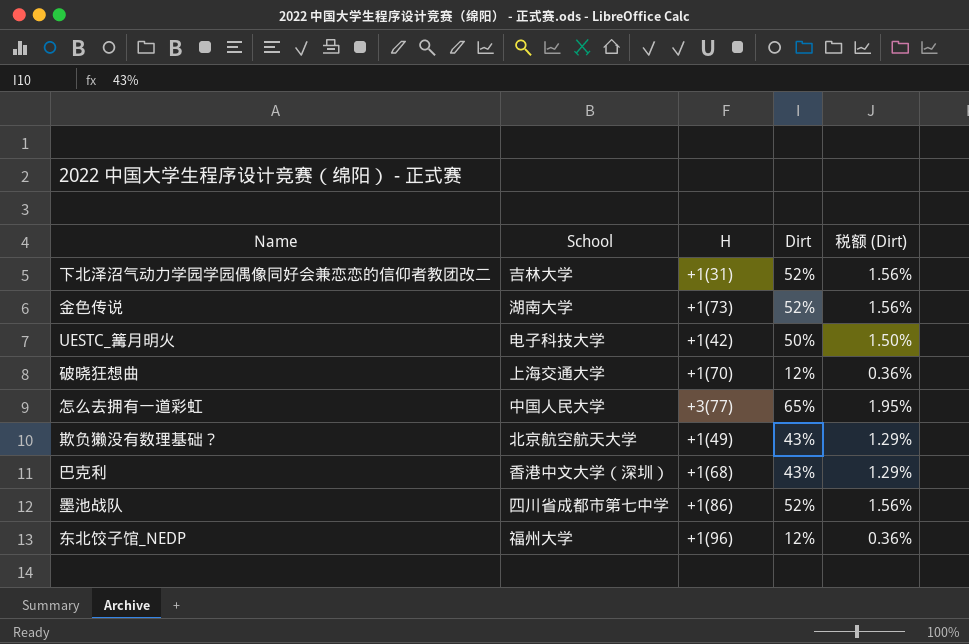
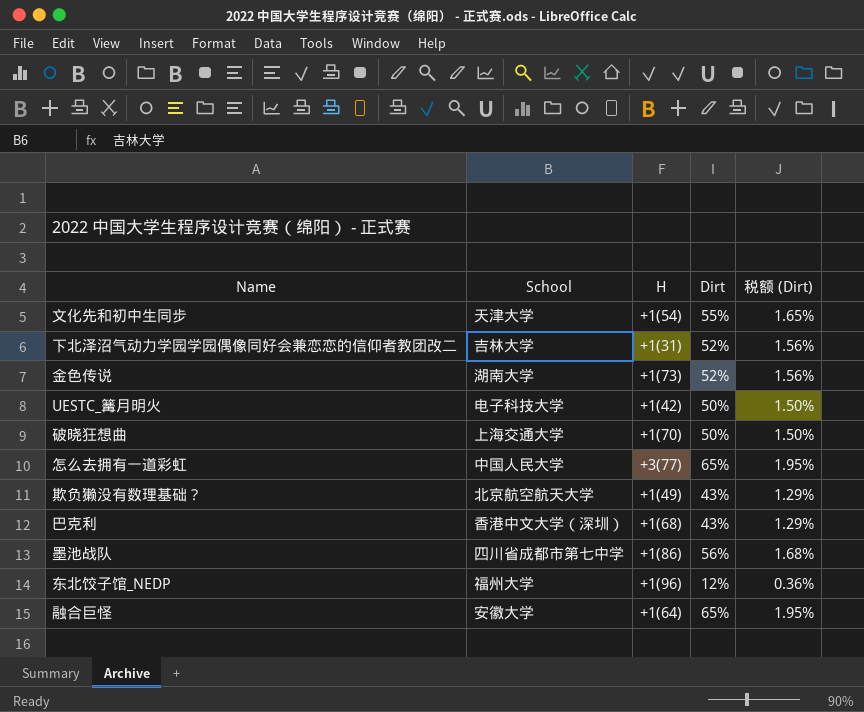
row 文化先和初中生同步: none -> 天津大学 | +1(54) | 55% | 1.65%
破晓狂想曲 | Dirt: 12% -> 50%
破晓狂想曲 | 税额 (Dirt): 0.36% -> 1.50%
墨池战队 | Dirt: 52% -> 56%
墨池战队 | 税额 (Dirt): 1.56% -> 1.68%
row 融合巨怪: none -> 安徽大学 | +1(64) | 65% | 1.95%

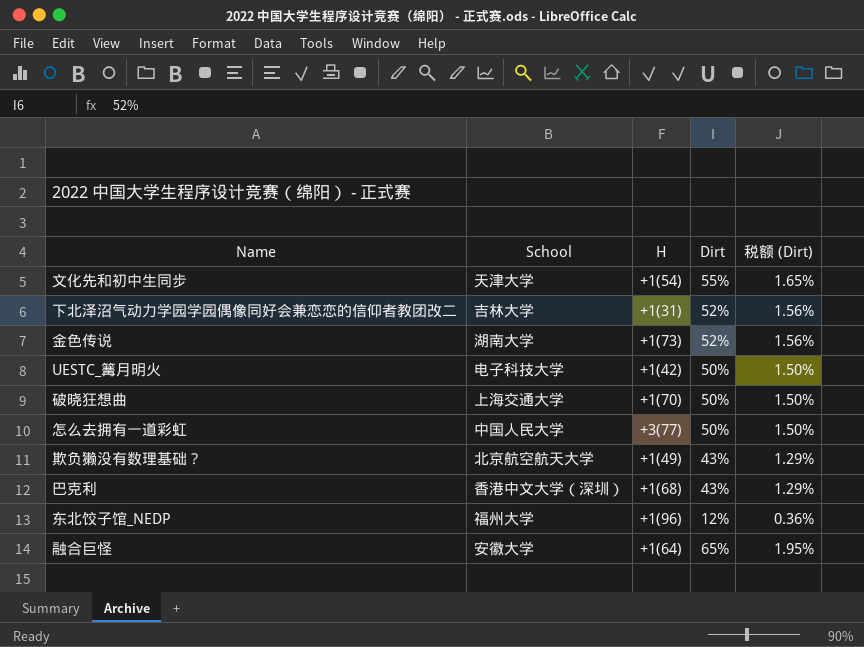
row 墨池战队: 四川省成都市第七中学 | +1(86) | 56% | 1.68% -> none
怎么去拥有一道彩虹 | Dirt: 65% -> 50%
怎么去拥有一道彩虹 | 税额 (Dirt): 1.95% -> 1.50%

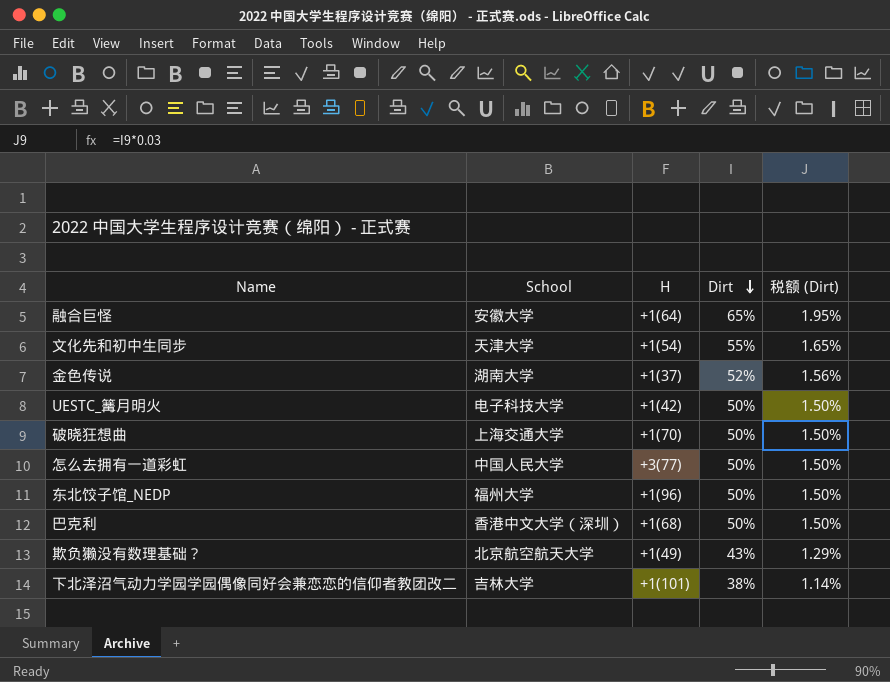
row order: none -> Dirt descending
金色传说 | H: +1(73) -> +1(37)
东北饺子馆_NEDP | Dirt: 12% -> 50%
东北饺子馆_NEDP | 税额 (Dirt): 0.36% -> 1.50%
巴克利 | Dirt: 43% -> 50%
巴克利 | 税额 (Dirt): 1.29% -> 1.50%
下北泽沼气动力学园学园偶像同好会兼恋恋的信仰者教团改二 | H: +1(31) -> +1(101)
下北泽沼气动力学园学园偶像同好会兼恋恋的信仰者教团改二 | Dirt: 52% -> 38%
下北泽沼气动力学园学园偶像同好会兼恋恋的信仰者教团改二 | 税额 (Dirt): 1.56% -> 1.14%

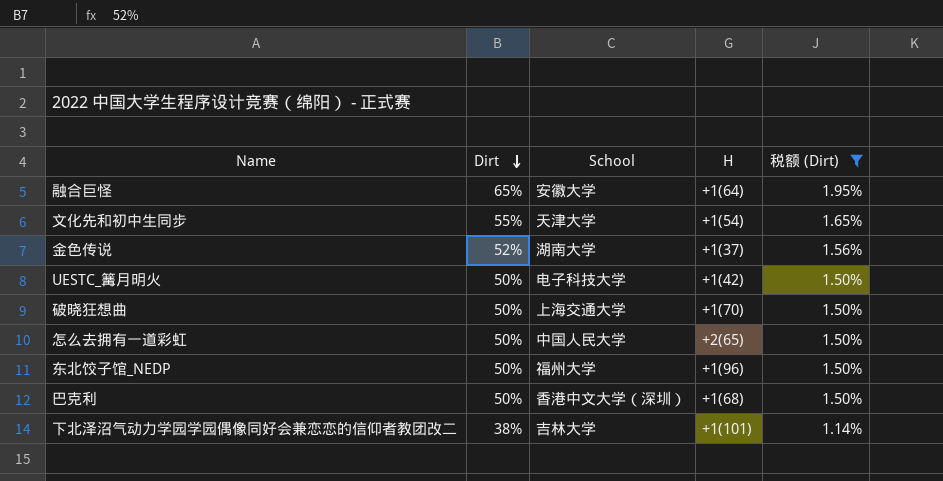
filter: none -> 税额 (Dirt) != 1.29%
column Dirt | position: 4 -> 2
怎么去拥有一道彩虹 | H: +3(77) -> +2(65)

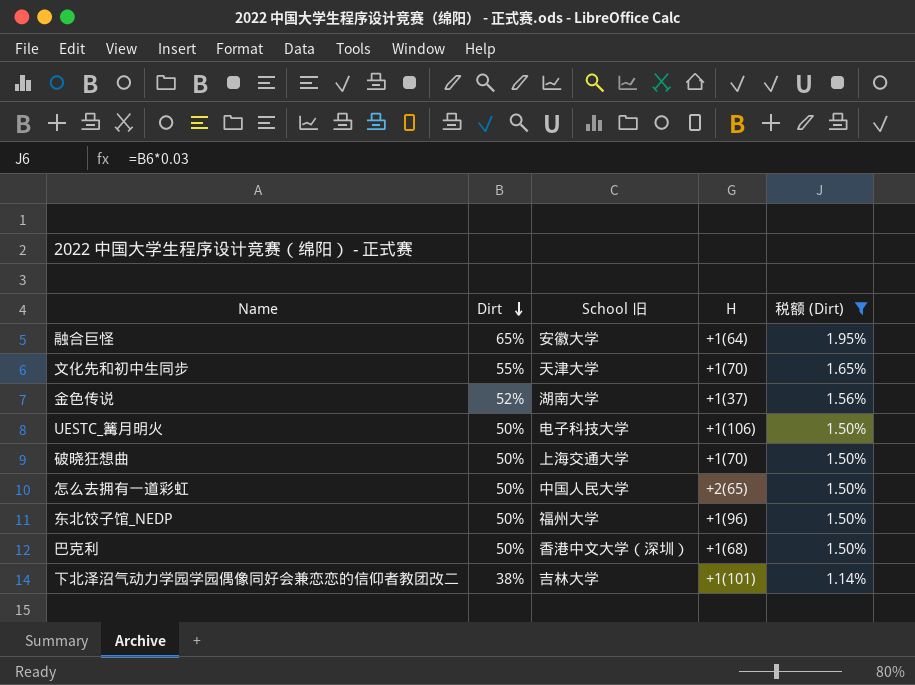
column name: School -> School 旧
文化先和初中生同步 | H: +1(54) -> +1(70)
UESTC_篝月明火 | H: +1(42) -> +1(106)

